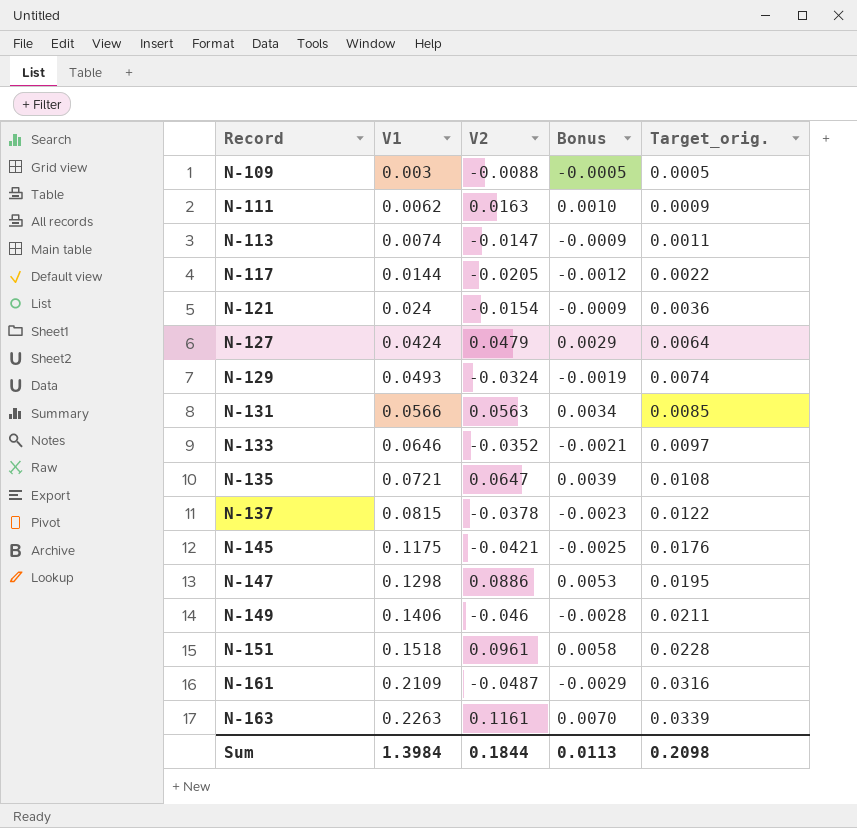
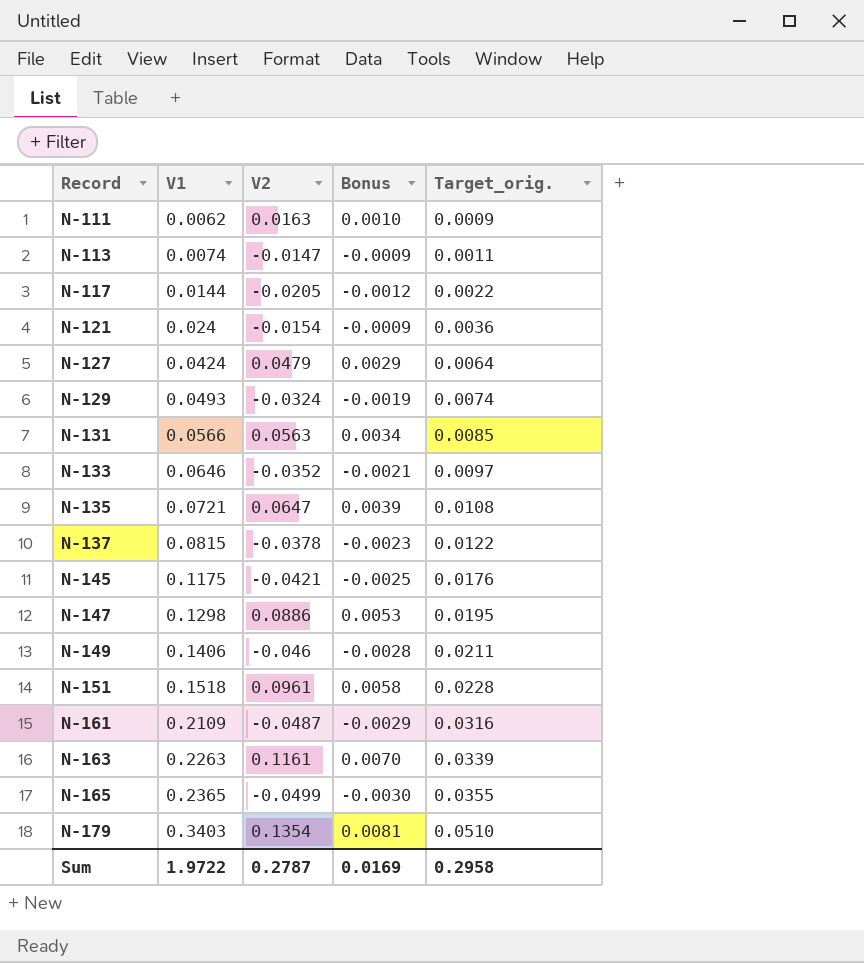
row N-109: 0.003 | -0.0088 | -0.0005 | 0.0005 -> none
row N-165: none -> 0.2365 | -0.0499 | -0.0030 | 0.0355
row N-179: none -> 0.3403 | 0.1354 | 0.0081 | 0.0510
Sum | V1: 1.3984 -> 1.9722
Sum | V2: 0.1844 -> 0.2787
Sum | Bonus: 0.0113 -> 0.0169
Sum | Target_orig.: 0.2098 -> 0.2958

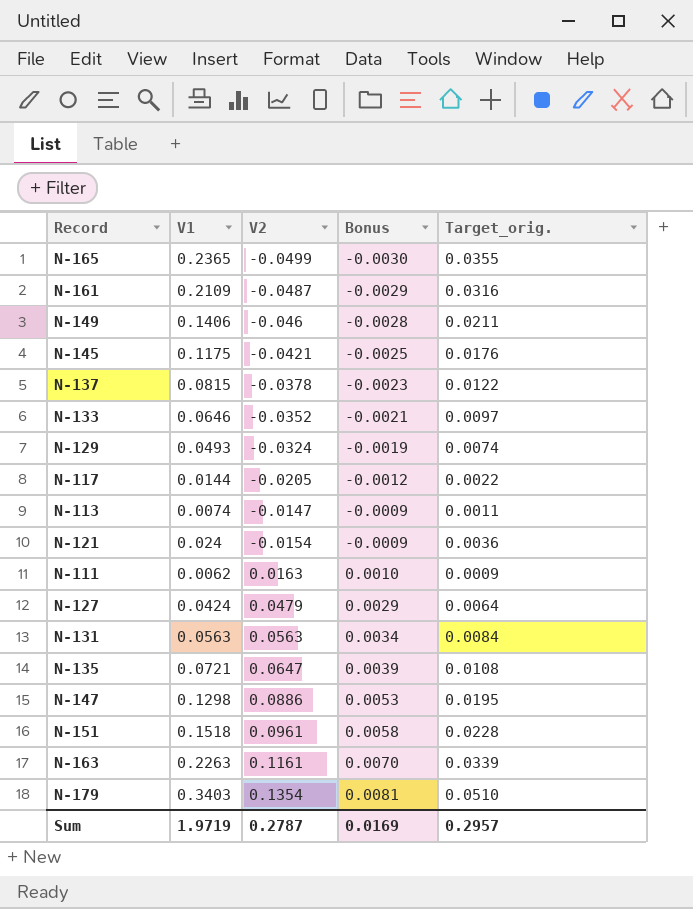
row order: Record ascending -> Bonus ascending
N-131 | V1: 0.0566 -> 0.0563
N-131 | Target_orig.: 0.0085 -> 0.0084
Sum | V1: 1.9722 -> 1.9719
Sum | Target_orig.: 0.2958 -> 0.2957

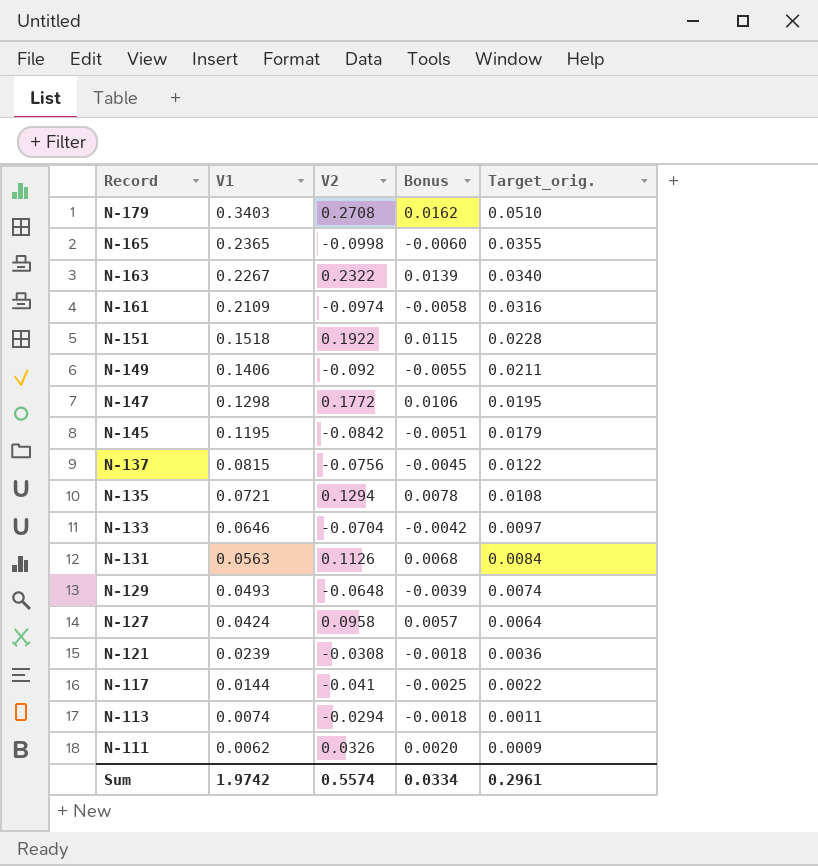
row order: Bonus ascending -> Record descending
N-179 | V2: 0.1354 -> 0.2708
N-179 | Bonus: 0.0081 -> 0.0162
N-165 | V2: -0.0499 -> -0.0998
N-165 | Bonus: -0.0030 -> -0.0060
N-163 | V1: 0.2263 -> 0.2267
N-163 | V2: 0.1161 -> 0.2322
N-163 | Bonus: 0.0070 -> 0.0139
N-163 | Target_orig.: 0.0339 -> 0.0340
N-161 | V2: -0.0487 -> -0.0974
N-161 | Bonus: -0.0029 -> -0.0058
N-151 | V2: 0.0961 -> 0.1922
N-151 | Bonus: 0.0058 -> 0.0115
N-149 | V2: -0.046 -> -0.092
N-149 | Bonus: -0.0028 -> -0.0055
N-147 | V2: 0.0886 -> 0.1772
N-147 | Bonus: 0.0053 -> 0.0106
N-145 | V1: 0.1175 -> 0.1195
N-145 | V2: -0.0421 -> -0.0842
N-145 | Bonus: -0.0025 -> -0.0051
N-145 | Target_orig.: 0.0176 -> 0.0179
N-137 | V2: -0.0378 -> -0.0756
N-137 | Bonus: -0.0023 -> -0.0045
N-135 | V2: 0.0647 -> 0.1294
N-135 | Bonus: 0.0039 -> 0.0078
N-133 | V2: -0.0352 -> -0.0704
N-133 | Bonus: -0.0021 -> -0.0042
N-131 | V2: 0.0563 -> 0.1126
N-131 | Bonus: 0.0034 -> 0.0068
N-129 | V2: -0.0324 -> -0.0648
N-129 | Bonus: -0.0019 -> -0.0039
N-127 | V2: 0.0479 -> 0.0958
N-127 | Bonus: 0.0029 -> 0.0057
N-121 | V1: 0.024 -> 0.0239
N-121 | V2: -0.0154 -> -0.0308
N-121 | Bonus: -0.0009 -> -0.0018
N-117 | V2: -0.0205 -> -0.041
N-117 | Bonus: -0.0012 -> -0.0025
N-113 | V2: -0.0147 -> -0.0294
N-113 | Bonus: -0.0009 -> -0.0018
N-111 | V2: 0.0163 -> 0.0326
N-111 | Bonus: 0.0010 -> 0.0020
Sum | V1: 1.9719 -> 1.9742
Sum | V2: 0.2787 -> 0.5574
Sum | Bonus: 0.0169 -> 0.0334
Sum | Target_orig.: 0.2957 -> 0.2961

